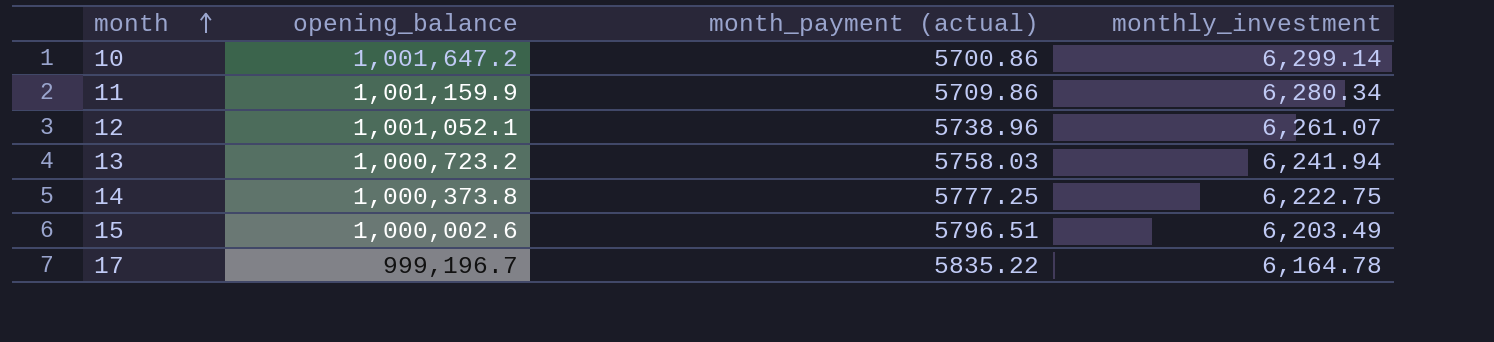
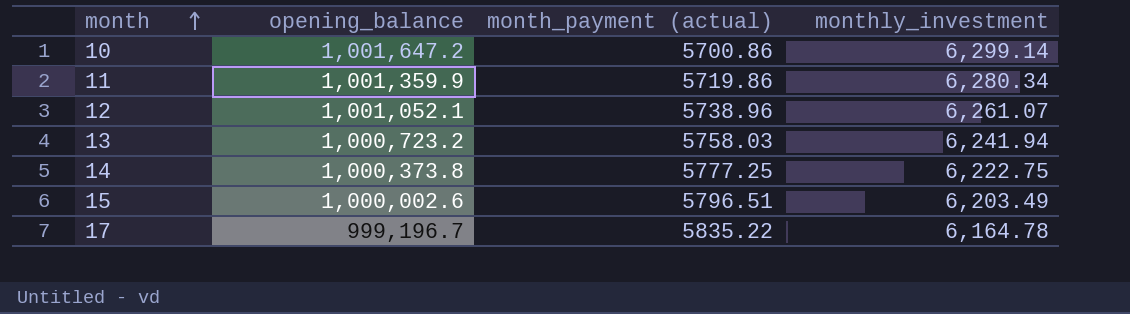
11 | opening_balance: 1,001,159.9 -> 1,001,359.9
11 | month_payment (actual): 5709.86 -> 5719.86

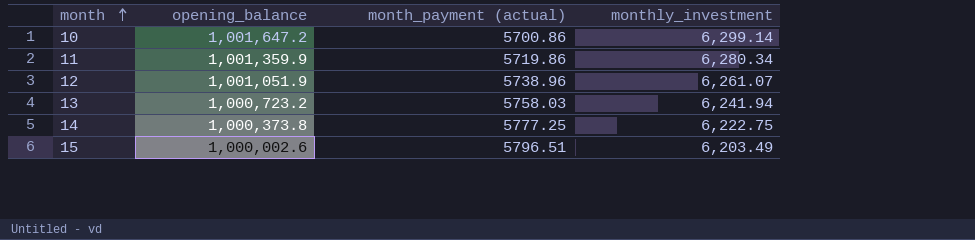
row 17: 999,196.7 | 5835.22 | 6,164.78 -> none
12 | opening_balance: 1,001,052.1 -> 1,001,051.9

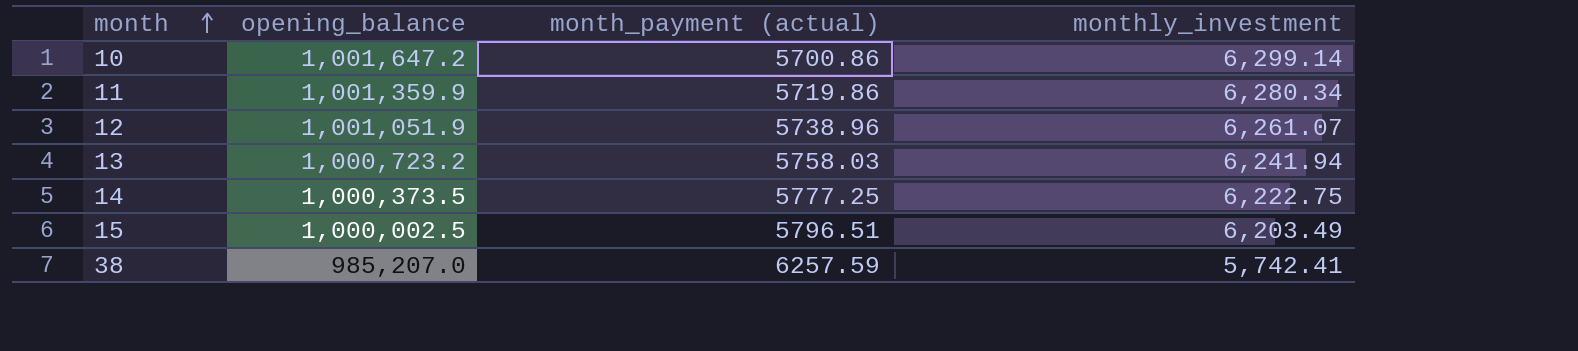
14 | opening_balance: 1,000,373.8 -> 1,000,373.5
15 | opening_balance: 1,000,002.6 -> 1,000,002.5
row 38: none -> 985,207.0 | 6257.59 | 5,742.41

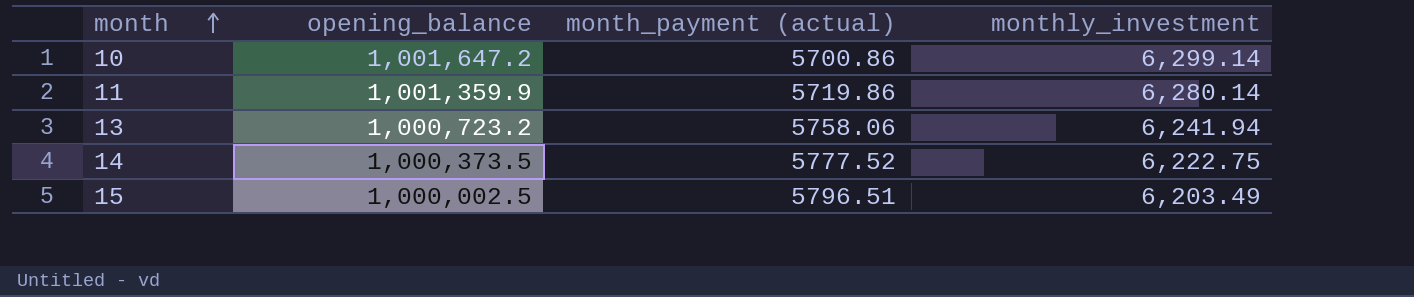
row 12: 1,001,051.9 | 5738.96 | 6,261.07 -> none
row 38: 985,207.0 | 6257.59 | 5,742.41 -> none
11 | monthly_investment: 6,280.34 -> 6,280.14
13 | month_payment (actual): 5758.03 -> 5758.06
14 | month_payment (actual): 5777.25 -> 5777.52

